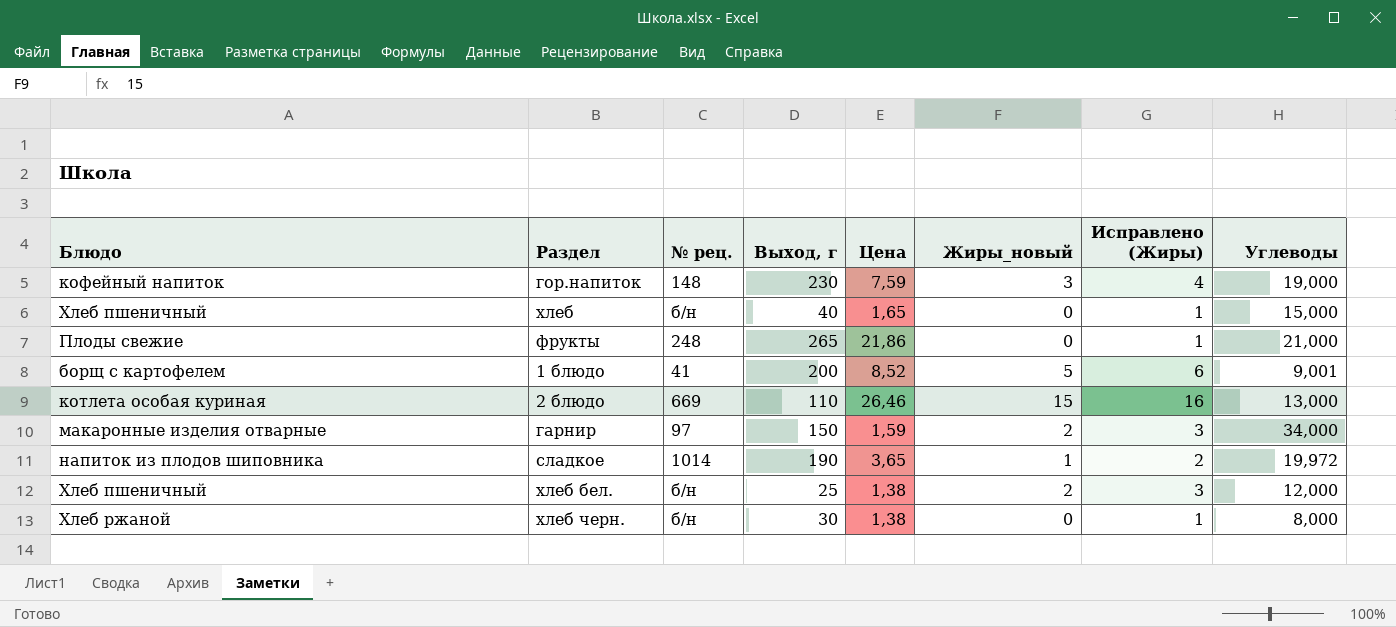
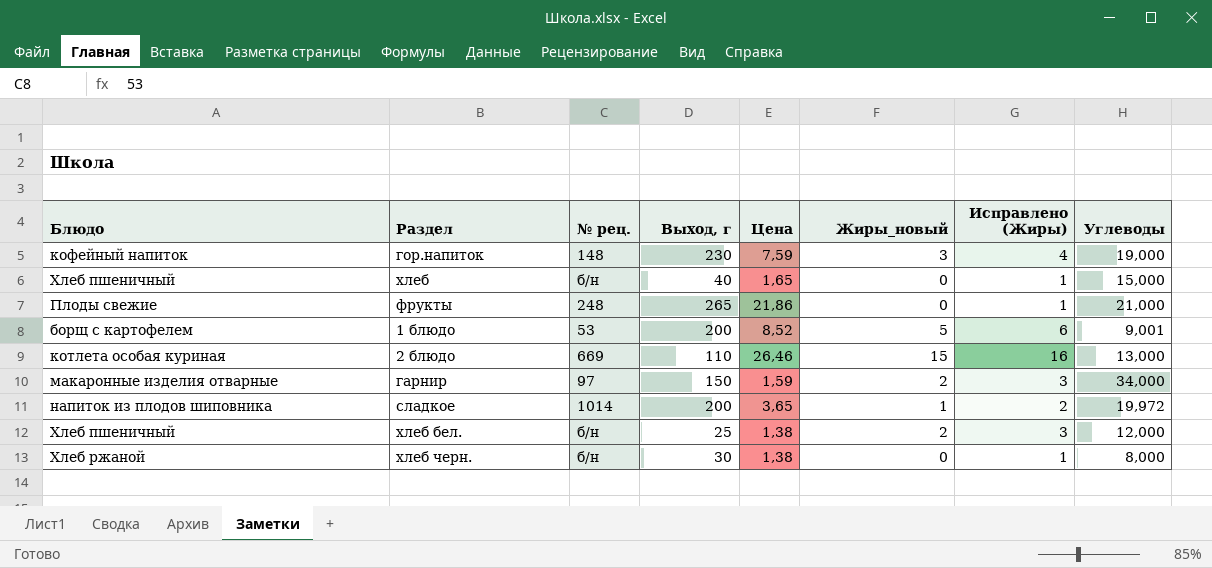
1 блюдо | № рец.: 41 -> 53
сладкое | Выход, г: 190 -> 200

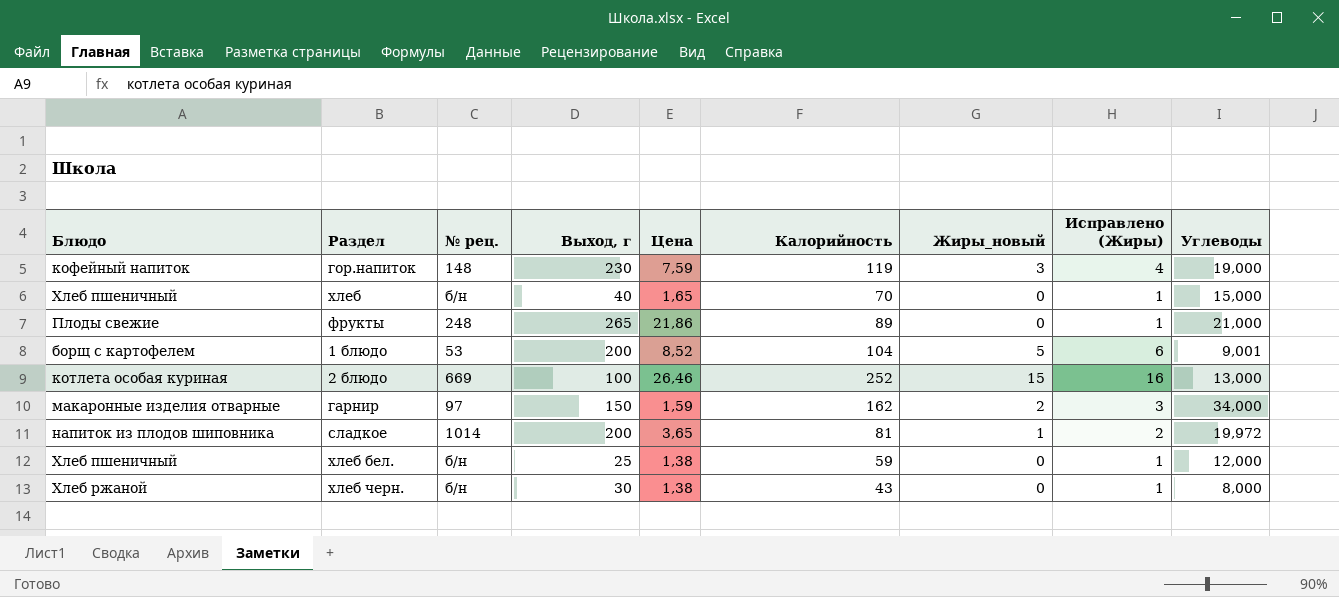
column Калорийность | position: none -> 6
2 блюдо | Выход, г: 110 -> 100
хлеб бел. | Жиры_новый: 2 -> 0
хлеб бел. | Исправлено (Жиры): 3 -> 1

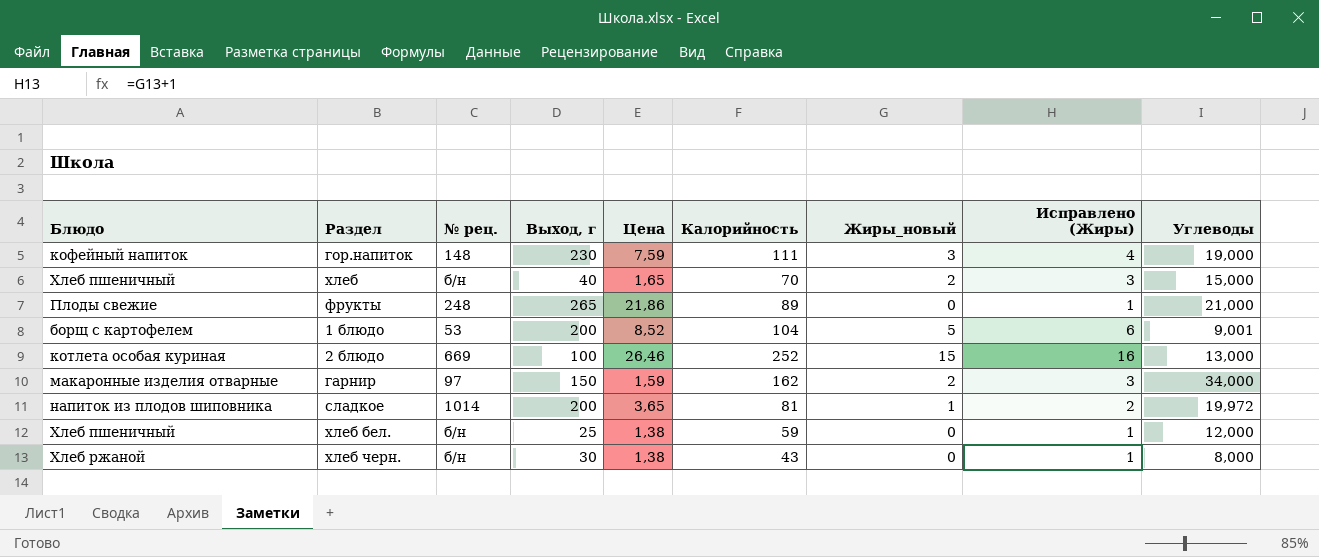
гор.напиток | Калорийность: 119 -> 111
хлеб | Жиры_новый: 0 -> 2
хлеб | Исправлено (Жиры): 1 -> 3

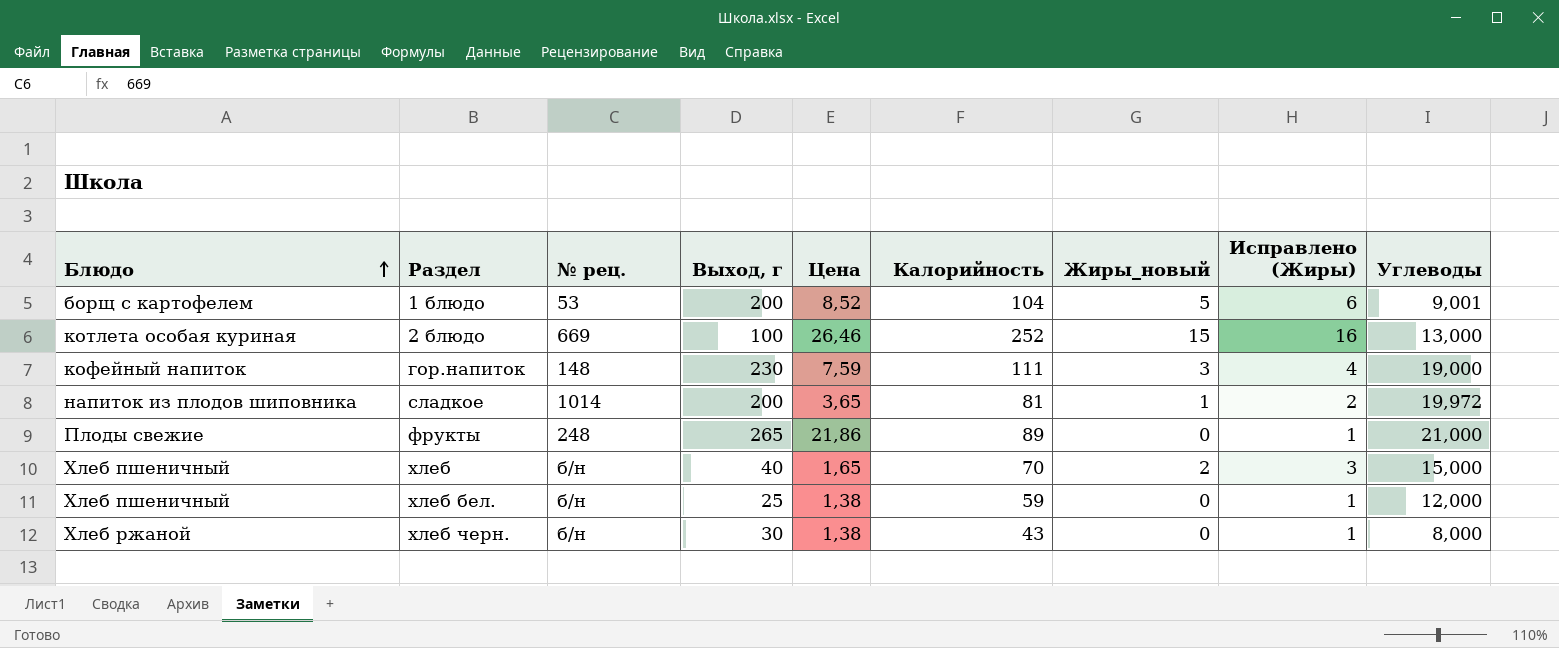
row order: none -> Блюдо ascending
row гарнир: макаронные изделия отварные | 97 | 150 | 1,59 | 162 | 2 | 3 | 34,000 -> none

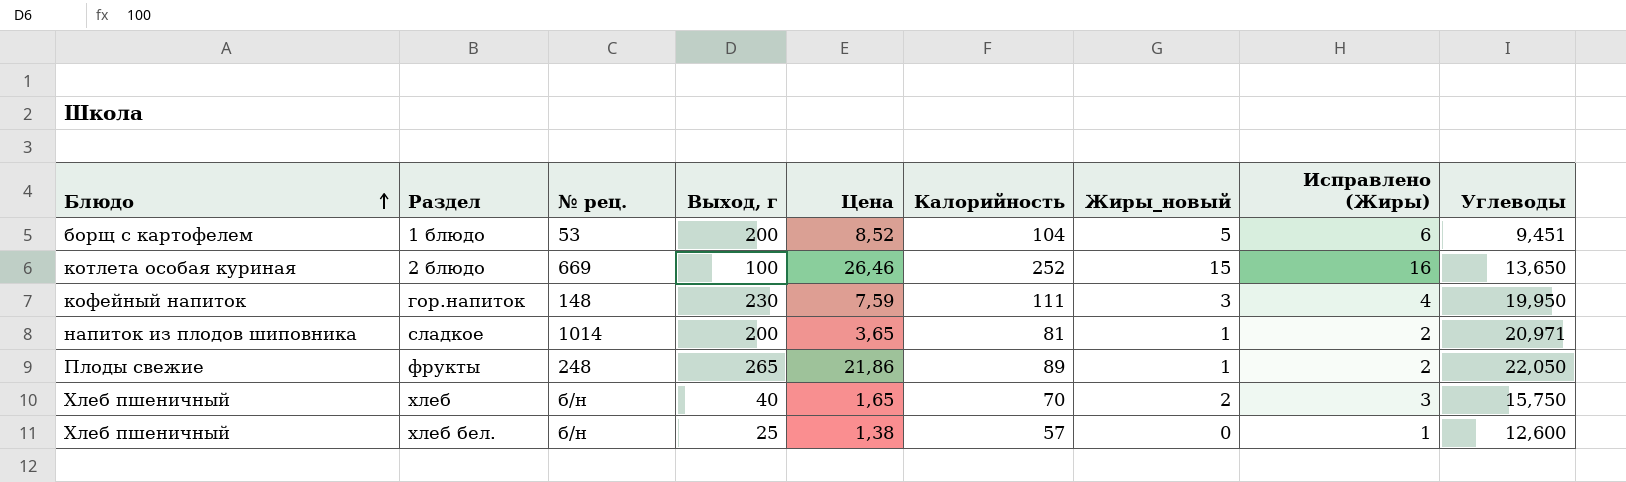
row хлеб черн.: Хлеб ржаной | б/н | 30 | 1,38 | 43 | 0 | 1 | 8,000 -> none
1 блюдо | Углеводы: 9,001 -> 9,451
2 блюдо | Углеводы: 13,000 -> 13,650
гор.напиток | Углеводы: 19,000 -> 19,950
сладкое | Углеводы: 19,972 -> 20,971
фрукты | Жиры_новый: 0 -> 1
фрукты | Исправлено (Жиры): 1 -> 2
фрукты | Углеводы: 21,000 -> 22,050
хлеб | Углеводы: 15,000 -> 15,750
хлеб бел. | Калорийность: 59 -> 57
хлеб бел. | Углеводы: 12,000 -> 12,600

